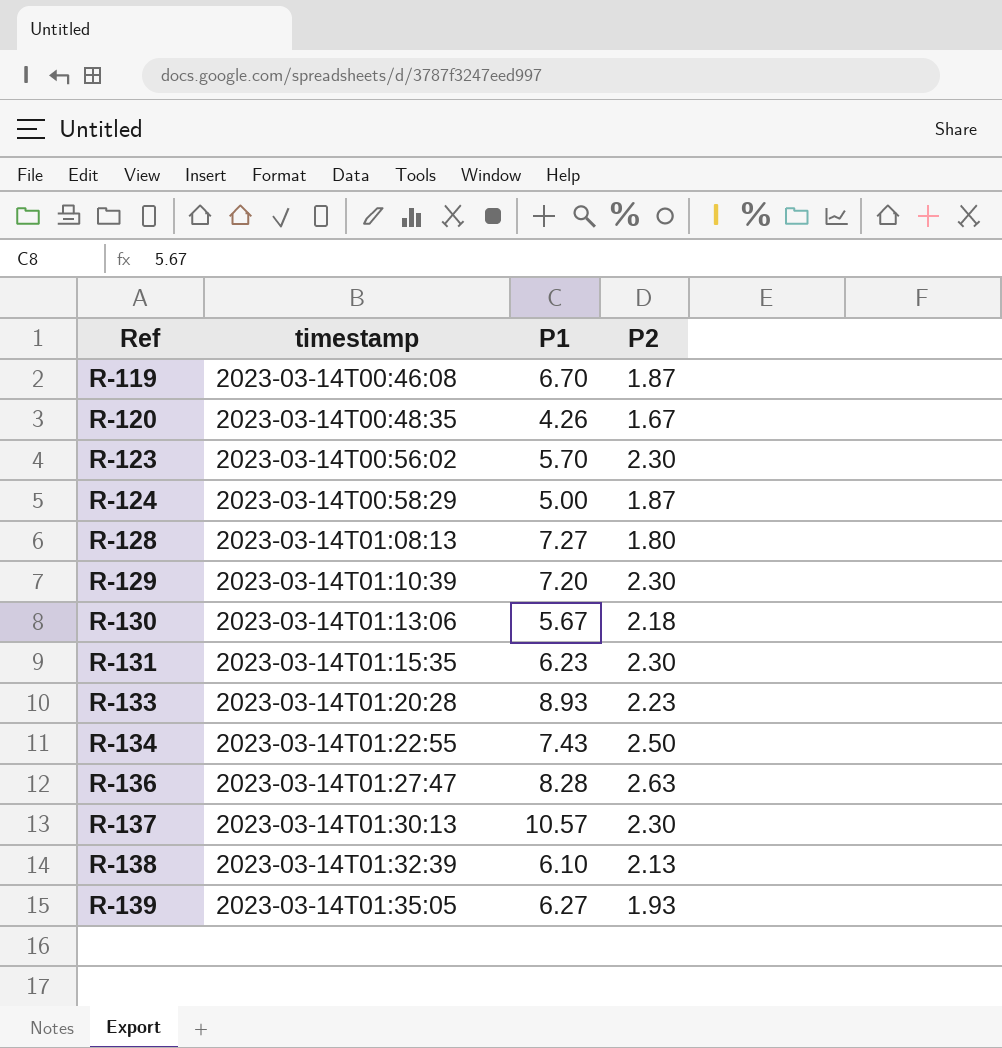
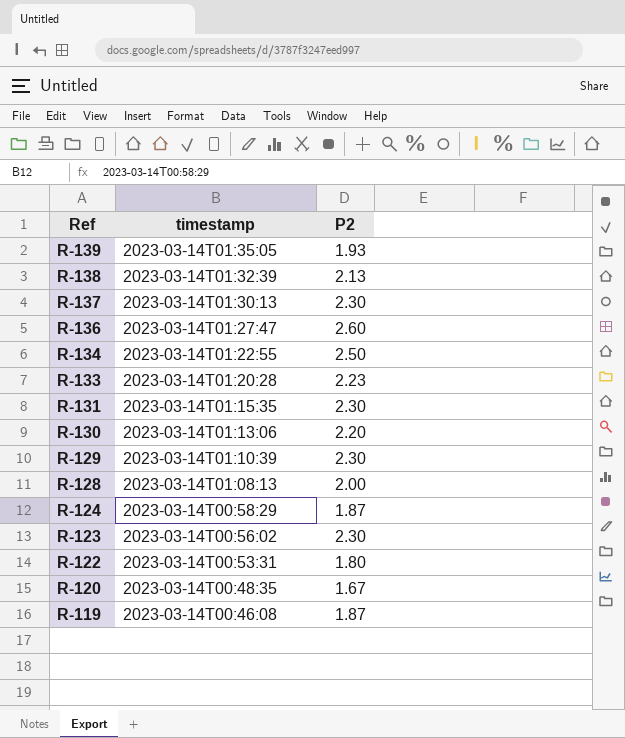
row order: Ref ascending -> Ref descending
column P1 | position: 3 -> none
R-136 | P2: 2.63 -> 2.60
R-130 | P2: 2.18 -> 2.20
R-128 | P2: 1.80 -> 2.00
row R-122: none -> 2023-03-14T00:53:31 | 1.80

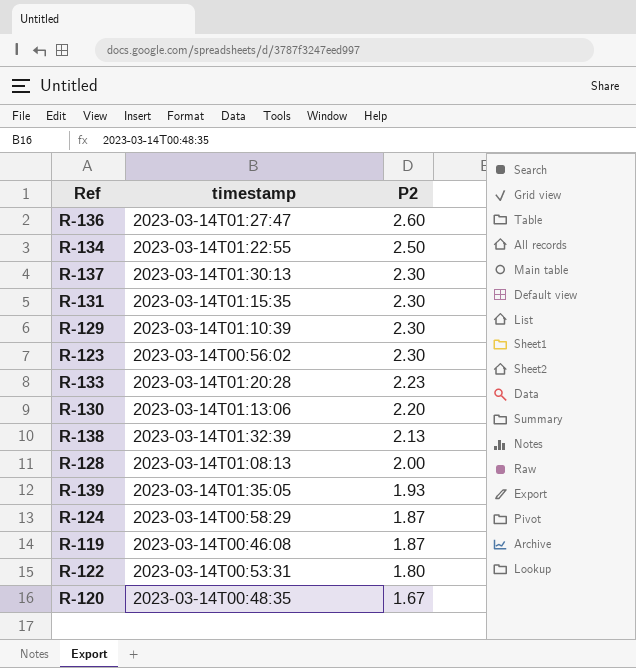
row order: Ref descending -> P2 descending

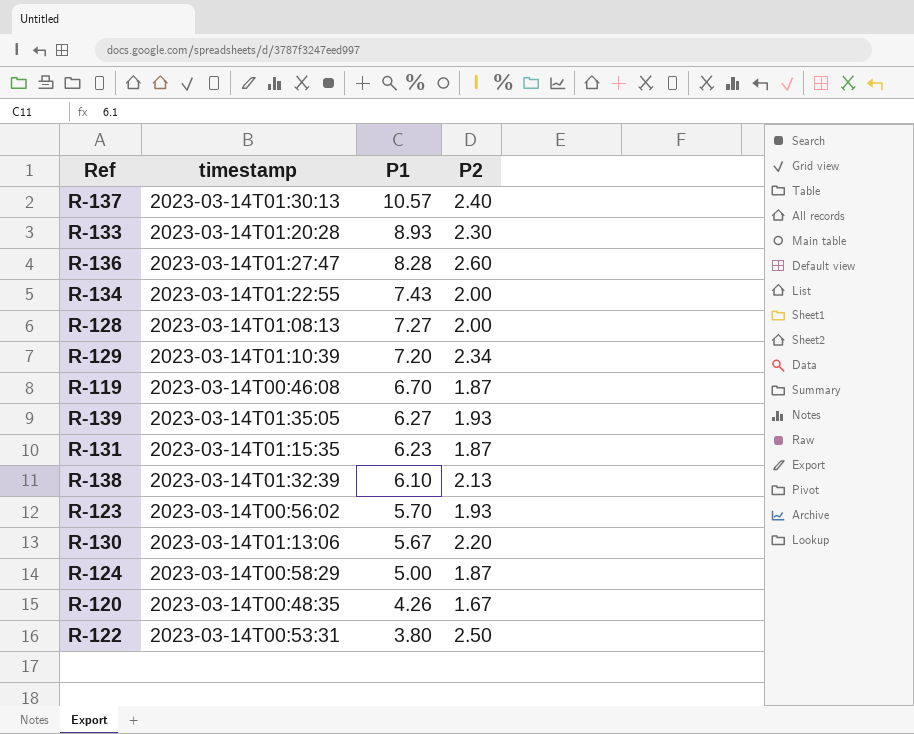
row order: P2 descending -> P1 descending
column P1 | position: none -> 3
R-137 | P2: 2.30 -> 2.40
R-133 | P2: 2.23 -> 2.30
R-134 | P2: 2.50 -> 2.00
R-129 | P2: 2.30 -> 2.34
R-131 | P2: 2.30 -> 1.87
R-123 | P2: 2.30 -> 1.93
R-122 | P2: 1.80 -> 2.50

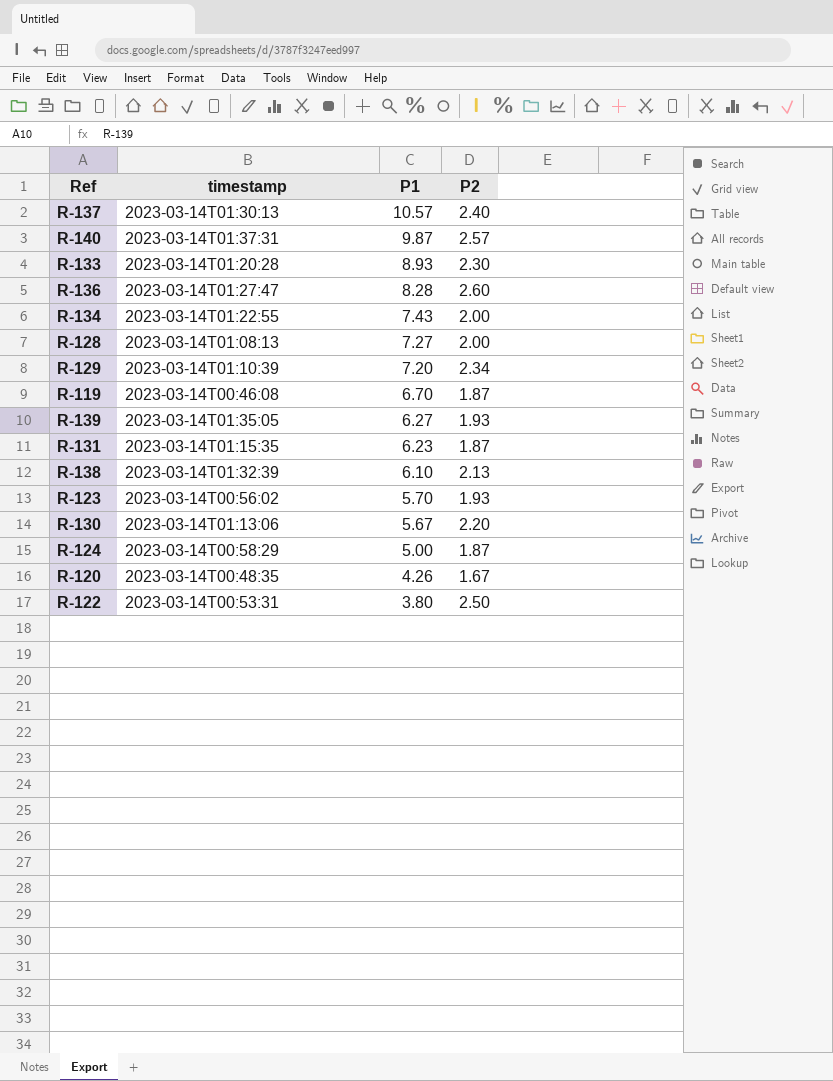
row R-140: none -> 2023-03-14T01:37:31 | 9.87 | 2.57

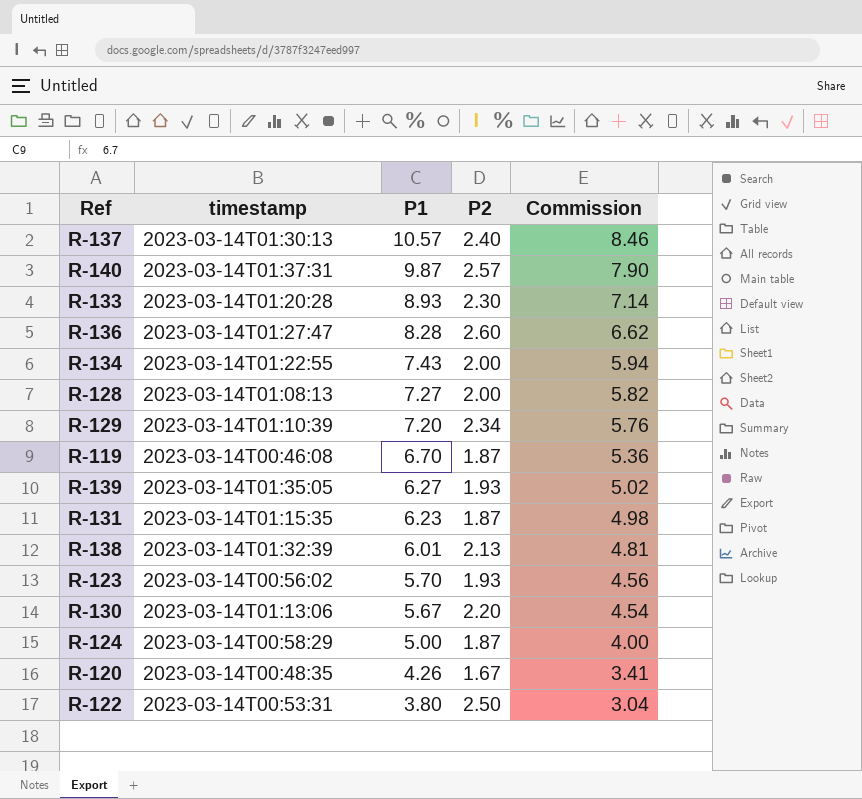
column Commission | formula: none -> [P1] * 0.8
R-138 | P1: 6.10 -> 6.01

